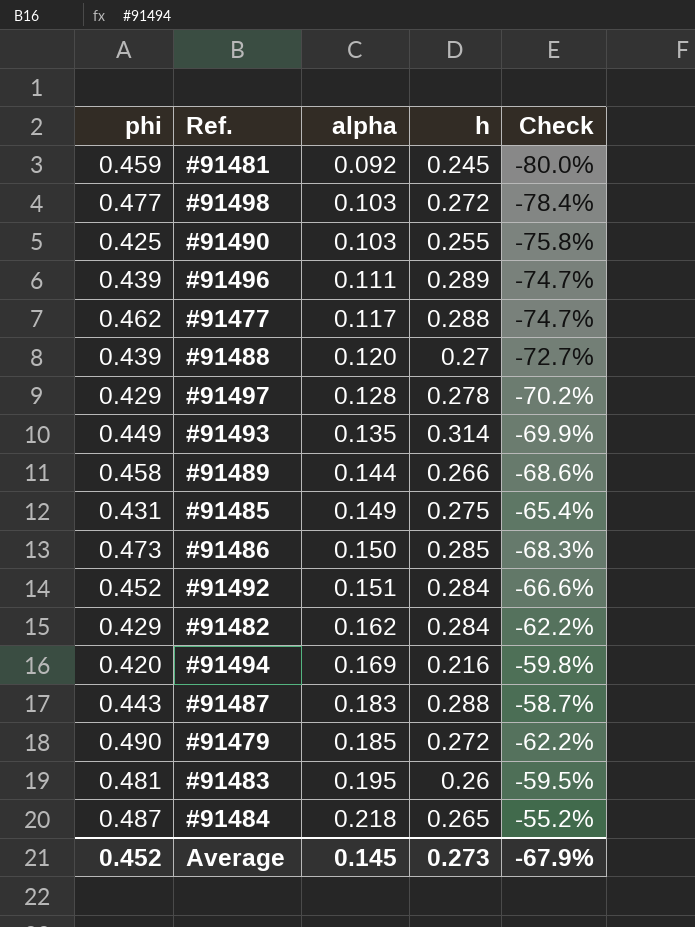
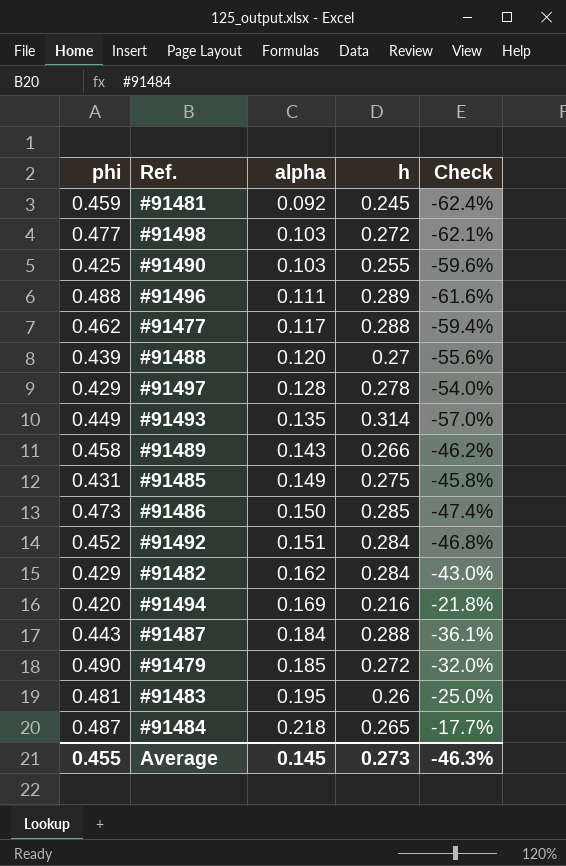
column Check | formula: ([alpha] - [phi]) / [phi] -> ([alpha] - [h]) / [h]
#91496 | phi: 0.439 -> 0.488
#91489 | alpha: 0.144 -> 0.143
#91487 | alpha: 0.183 -> 0.184
Average | phi: 0.452 -> 0.455
Average | Check: -67.9% -> -46.3%

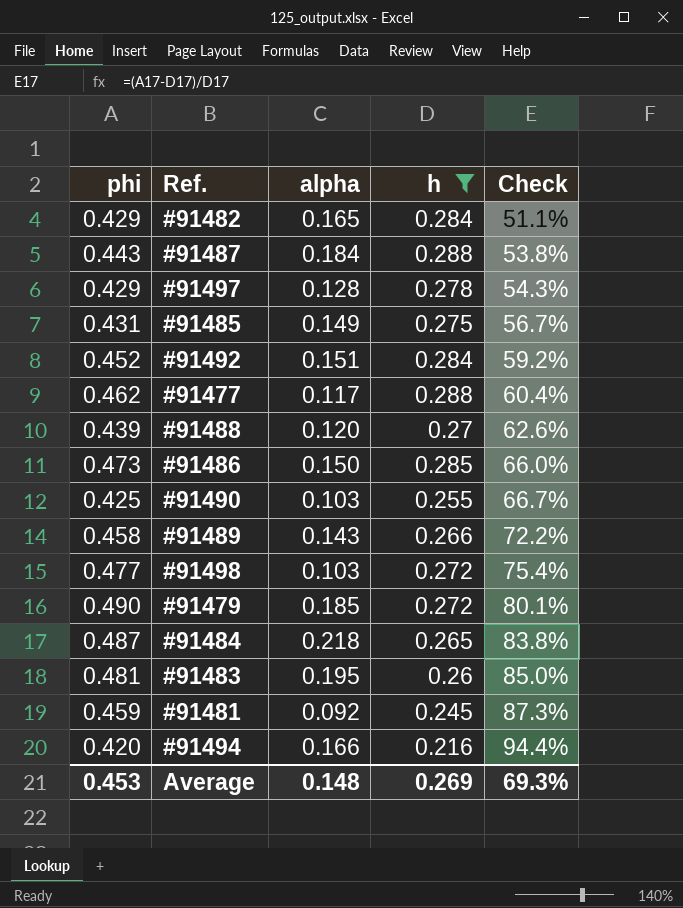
filter: none -> h <= 0.288
row order: alpha ascending -> Check ascending
column Check | formula: ([alpha] - [h]) / [h] -> ([phi] - [h]) / [h]
#91482 | alpha: 0.162 -> 0.165
#91494 | alpha: 0.169 -> 0.166
Average | phi: 0.455 -> 0.453
Average | alpha: 0.145 -> 0.148
Average | h: 0.273 -> 0.269
Average | Check: -46.3% -> 69.3%

